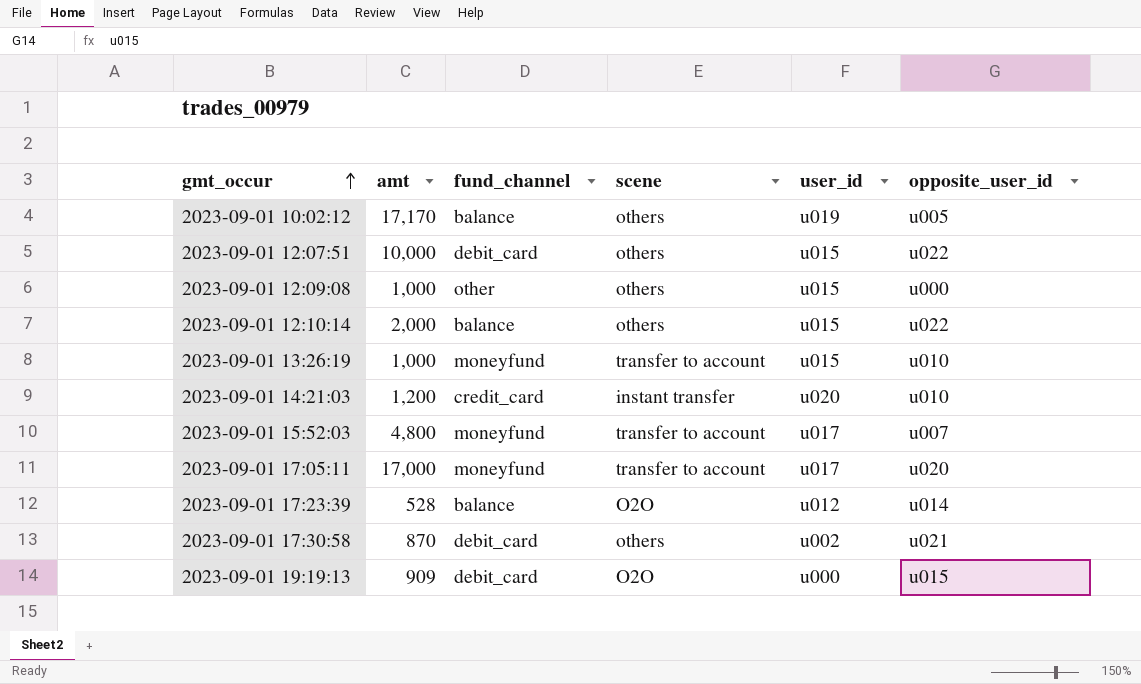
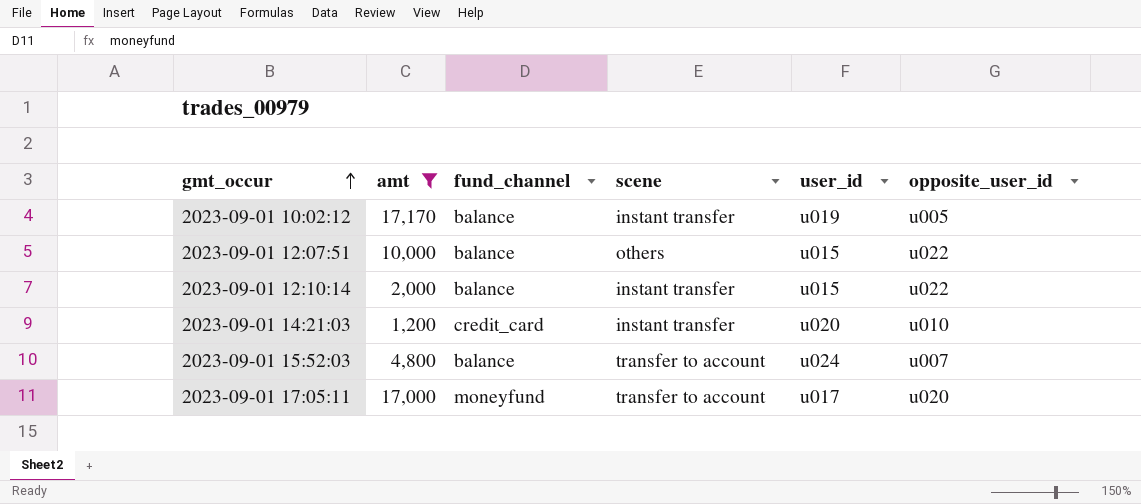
filter: none -> amt >= 1,200
2023-09-01 10:02:12 | scene: others -> instant transfer
2023-09-01 12:07:51 | fund_channel: debit_card -> balance
2023-09-01 12:10:14 | scene: others -> instant transfer
2023-09-01 15:52:03 | fund_channel: moneyfund -> balance
2023-09-01 15:52:03 | user_id: u017 -> u024

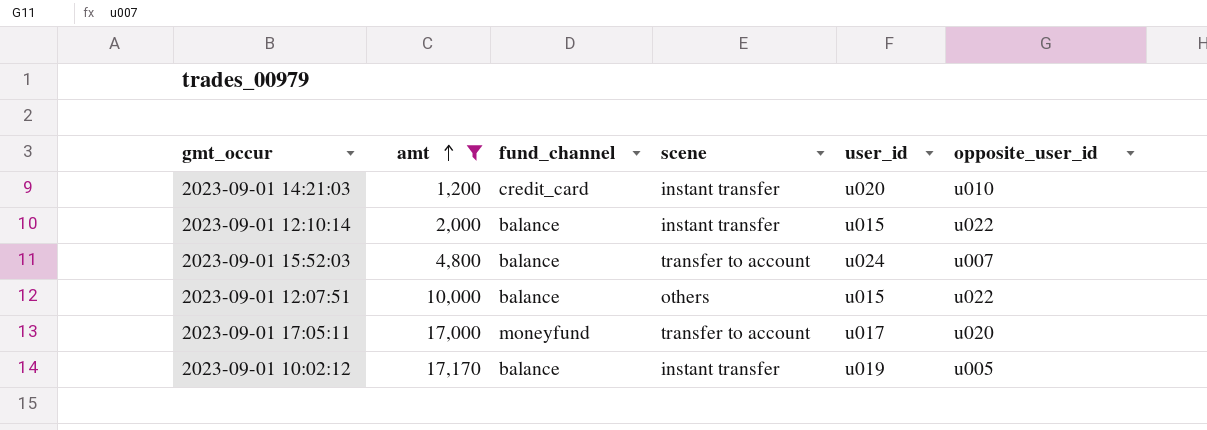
row order: gmt_occur ascending -> amt ascending

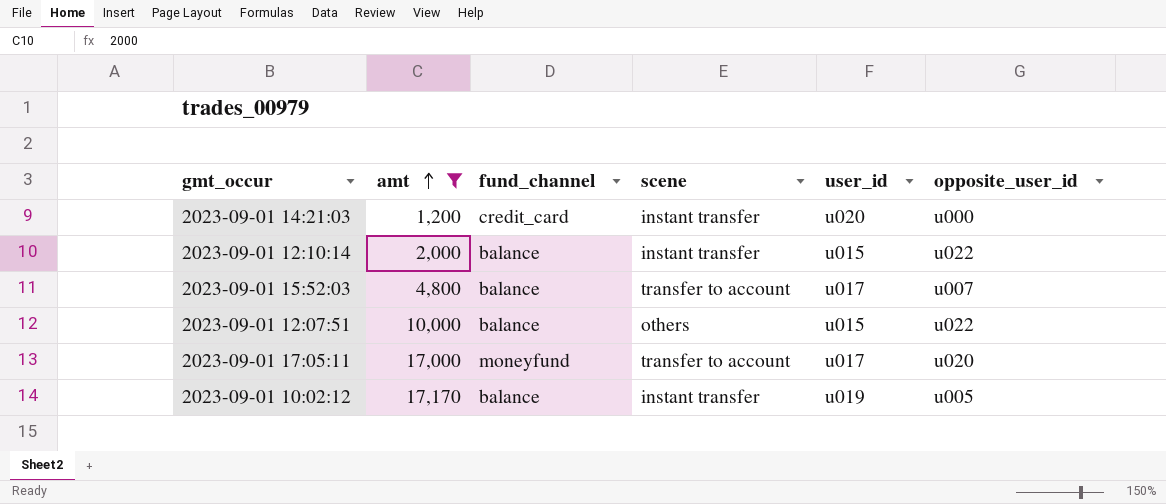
2023-09-01 14:21:03 | opposite_user_id: u010 -> u000
2023-09-01 15:52:03 | user_id: u024 -> u017

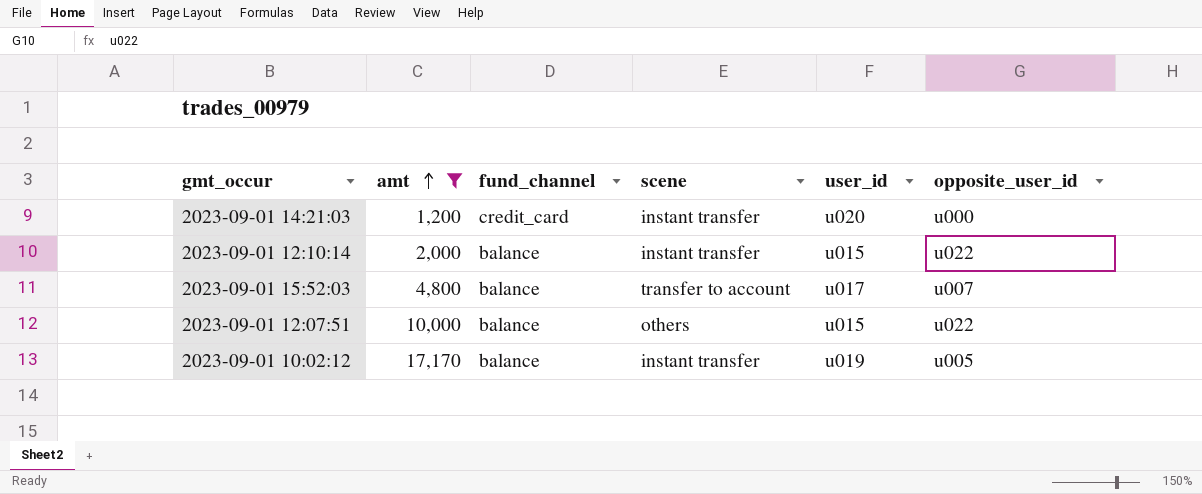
row 2023-09-01 17:05:11: 17,000 | moneyfund | transfer to account | u017 | u020 -> none

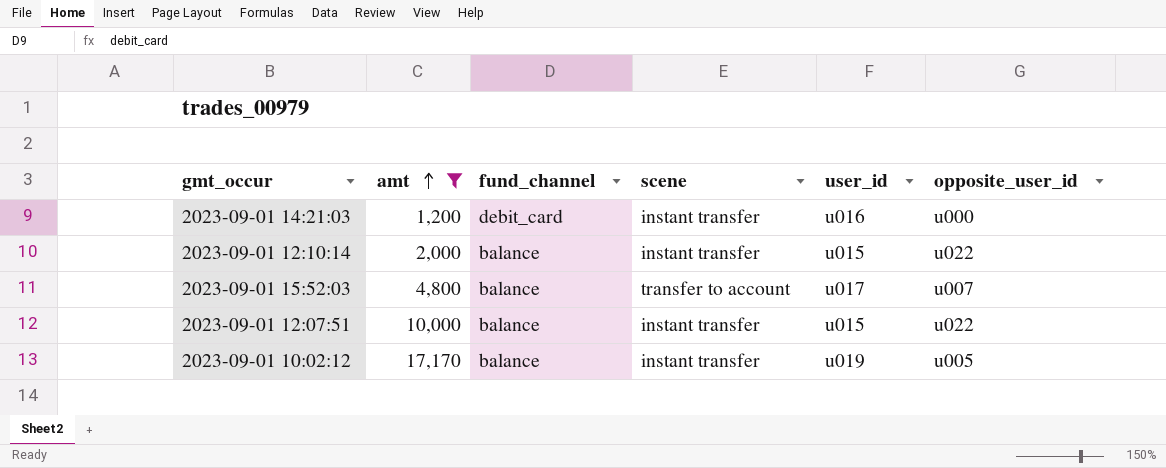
2023-09-01 14:21:03 | fund_channel: credit_card -> debit_card
2023-09-01 14:21:03 | user_id: u020 -> u016
2023-09-01 12:07:51 | scene: others -> instant transfer

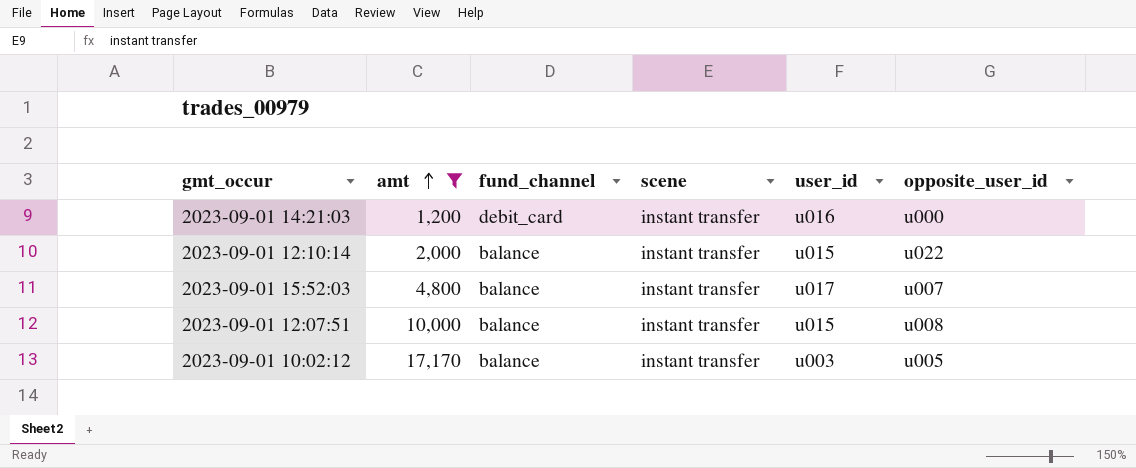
2023-09-01 15:52:03 | scene: transfer to account -> instant transfer
2023-09-01 12:07:51 | opposite_user_id: u022 -> u008
2023-09-01 10:02:12 | user_id: u019 -> u003

